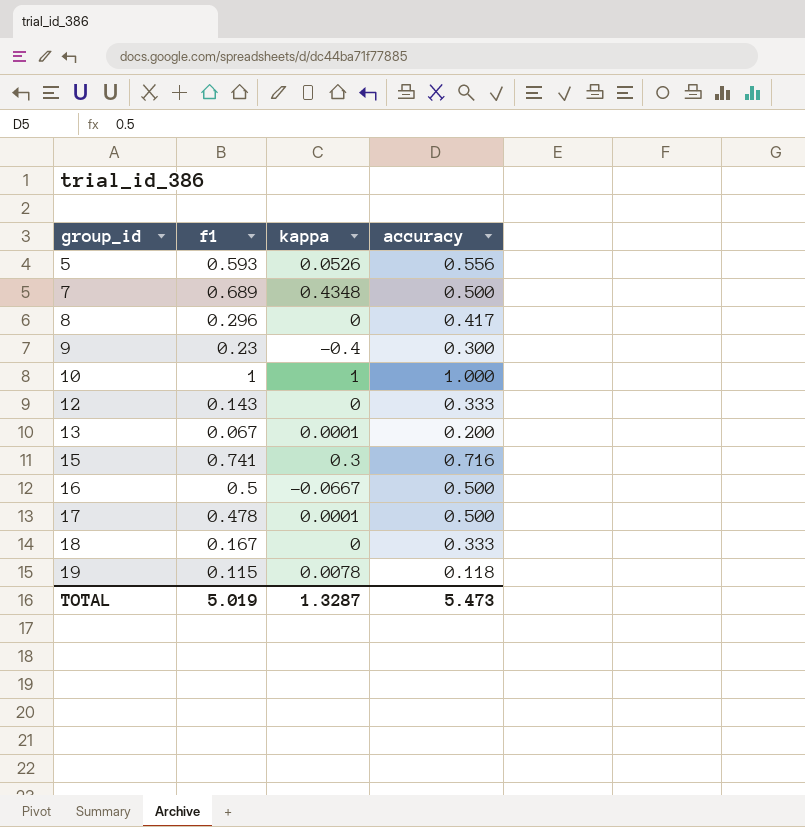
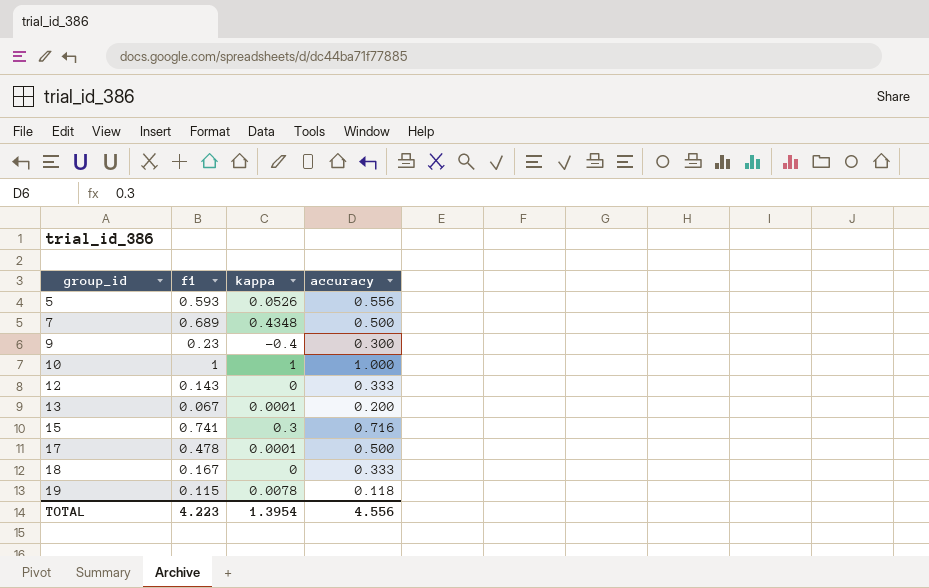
row 8: 0.296 | 0 | 0.417 -> none
row 16: 0.5 | -0.0667 | 0.500 -> none
TOTAL | f1: 5.019 -> 4.223
TOTAL | kappa: 1.3287 -> 1.3954
TOTAL | accuracy: 5.473 -> 4.556

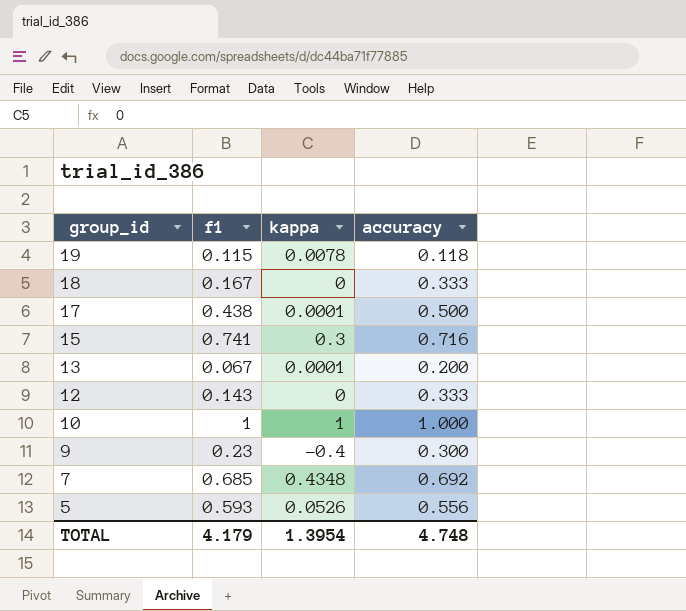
row order: group_id ascending -> group_id descending
17 | f1: 0.478 -> 0.438
7 | f1: 0.689 -> 0.685
7 | accuracy: 0.500 -> 0.692
TOTAL | f1: 4.223 -> 4.179
TOTAL | accuracy: 4.556 -> 4.748

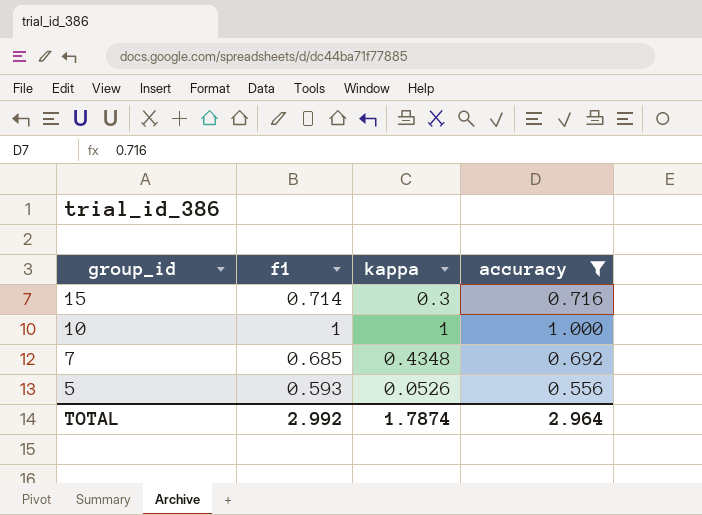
filter: none -> accuracy >= 0.556
15 | f1: 0.741 -> 0.714
TOTAL | f1: 4.179 -> 2.992
TOTAL | kappa: 1.3954 -> 1.7874
TOTAL | accuracy: 4.748 -> 2.964

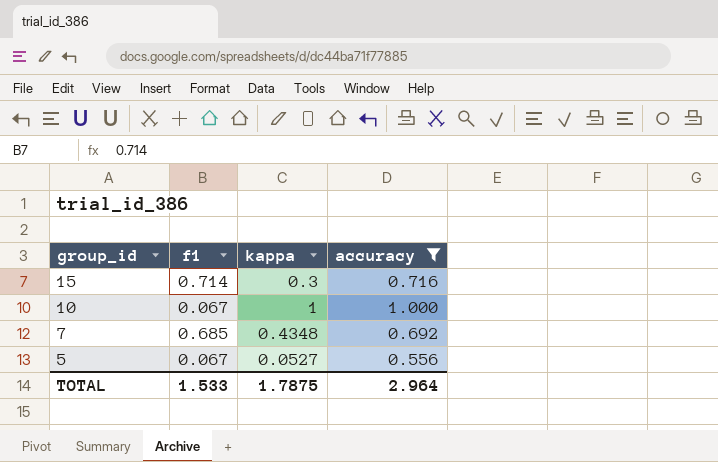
10 | f1: 1 -> 0.067
5 | f1: 0.593 -> 0.067
5 | kappa: 0.0526 -> 0.0527
TOTAL | f1: 2.992 -> 1.533
TOTAL | kappa: 1.7874 -> 1.7875

